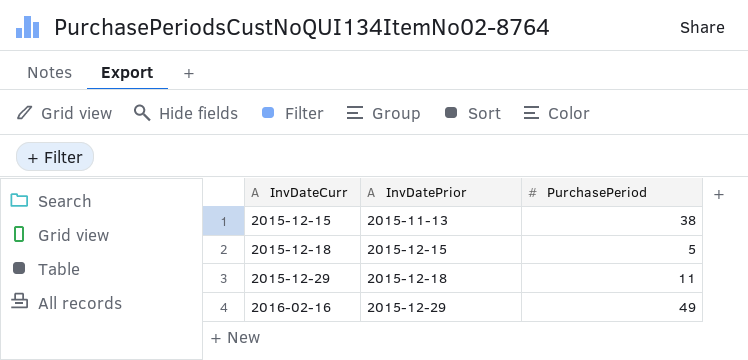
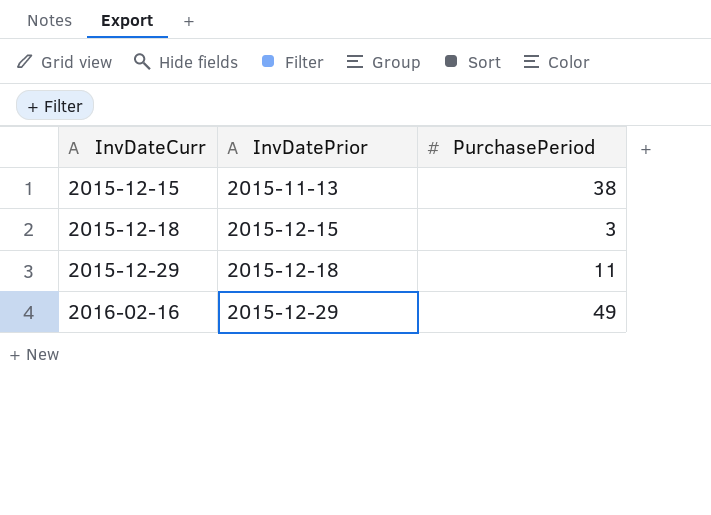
2015-12-18 | PurchasePeriod: 5 -> 3

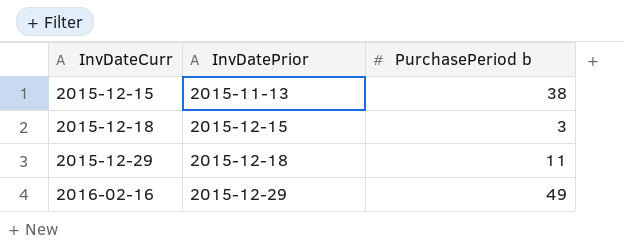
column name: PurchasePeriod -> PurchasePeriod b

